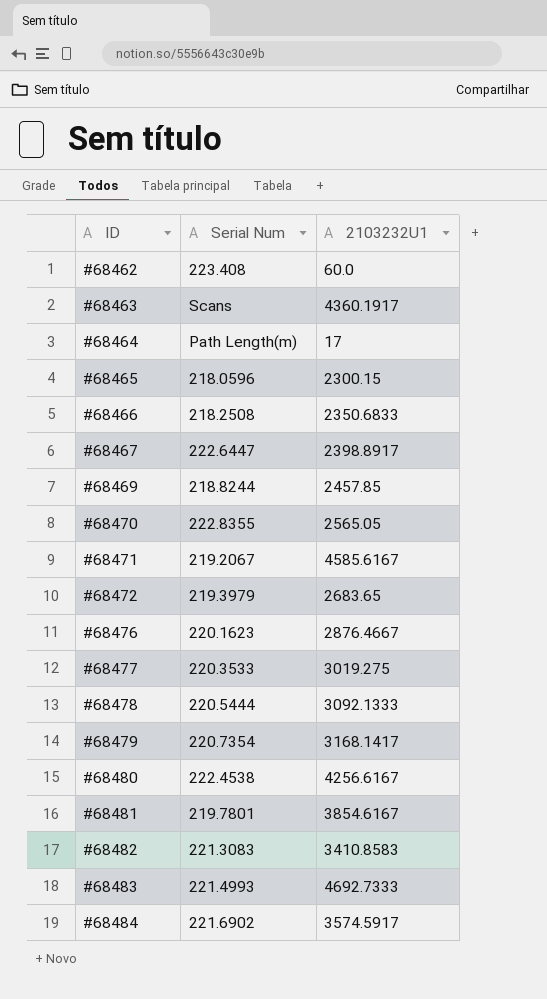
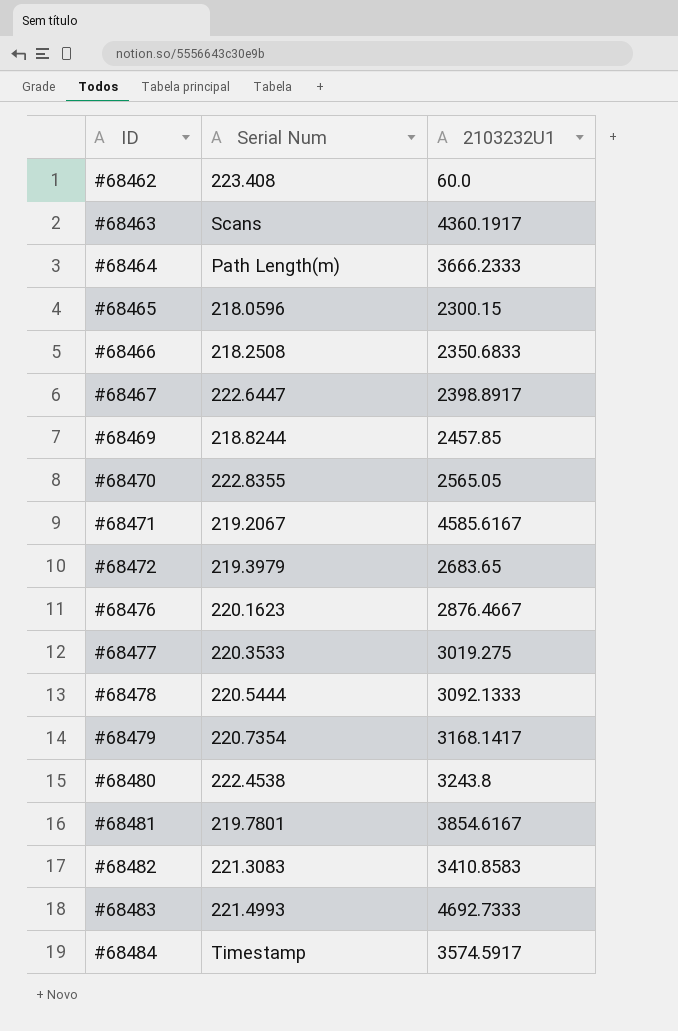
#68464 | 2103232U1: 17 -> 3666.2333
#68480 | 2103232U1: 4256.6167 -> 3243.8
#68484 | Serial Num: 221.6902 -> Timestamp

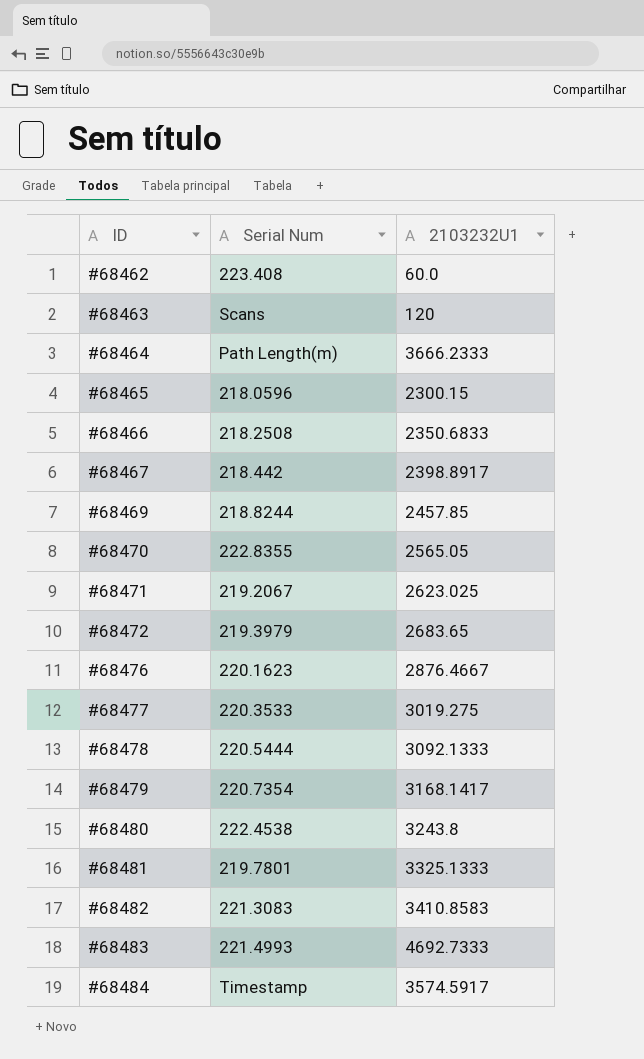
#68463 | 2103232U1: 4360.1917 -> 120
#68467 | Serial Num: 222.6447 -> 218.442
#68471 | 2103232U1: 4585.6167 -> 2623.025
#68481 | 2103232U1: 3854.6167 -> 3325.1333

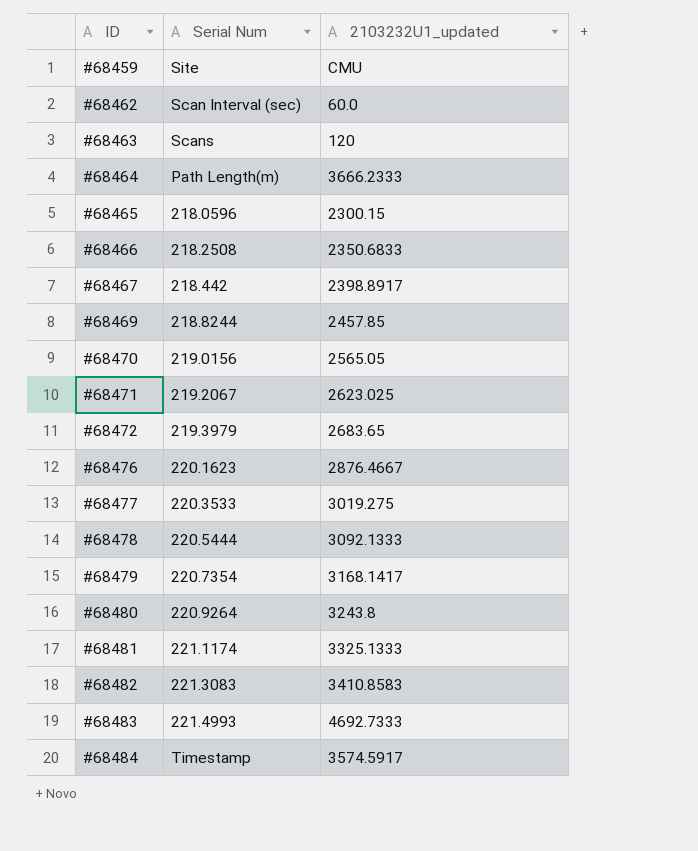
column name: 2103232U1 -> 2103232U1_updated
row #68459: none -> Site | CMU
#68462 | Serial Num: 223.408 -> Scan Interval (sec)
#68470 | Serial Num: 222.8355 -> 219.0156
#68480 | Serial Num: 222.4538 -> 220.9264
#68481 | Serial Num: 219.7801 -> 221.1174

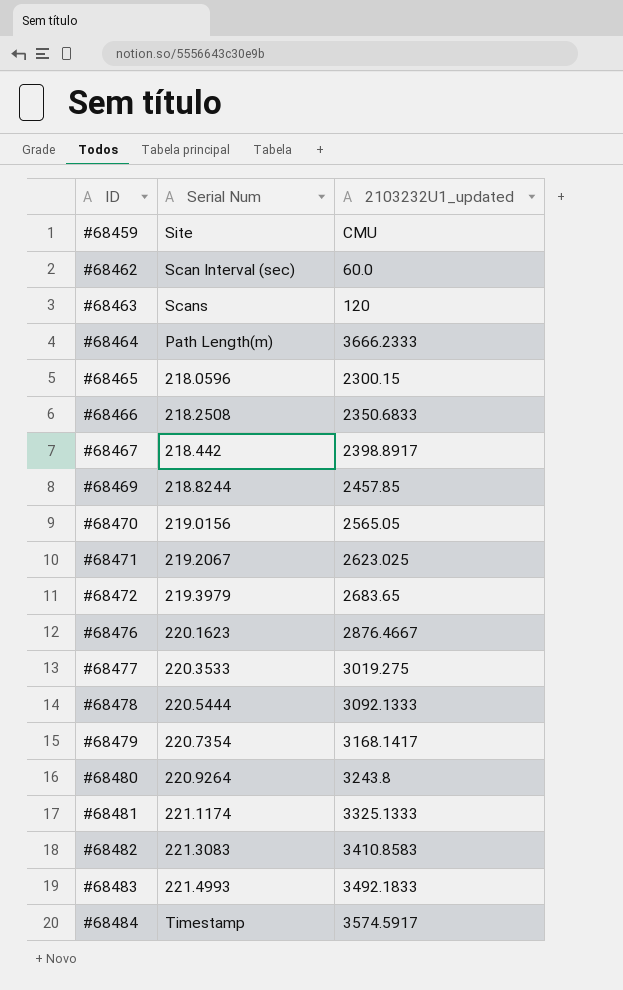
#68483 | 2103232U1_updated: 4692.7333 -> 3492.1833

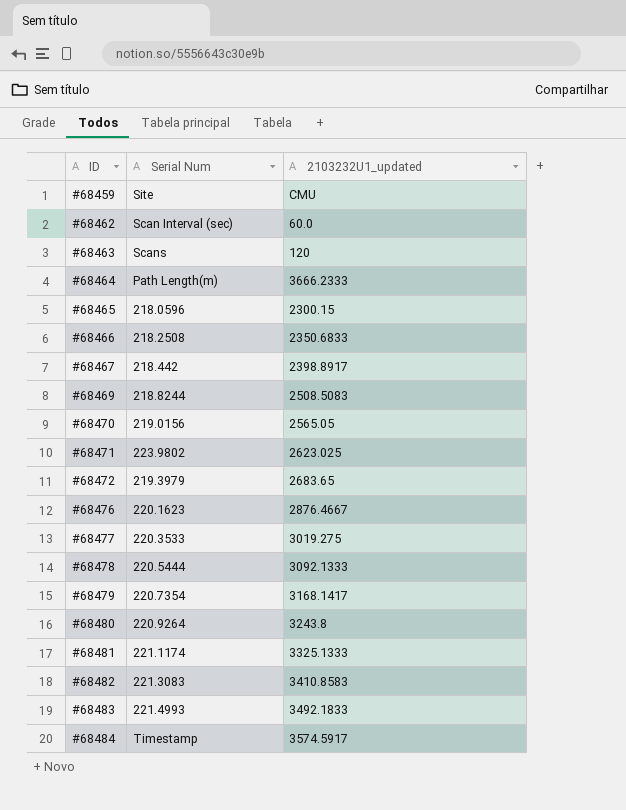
#68469 | 2103232U1_updated: 2457.85 -> 2508.5083
#68471 | Serial Num: 219.2067 -> 223.9802

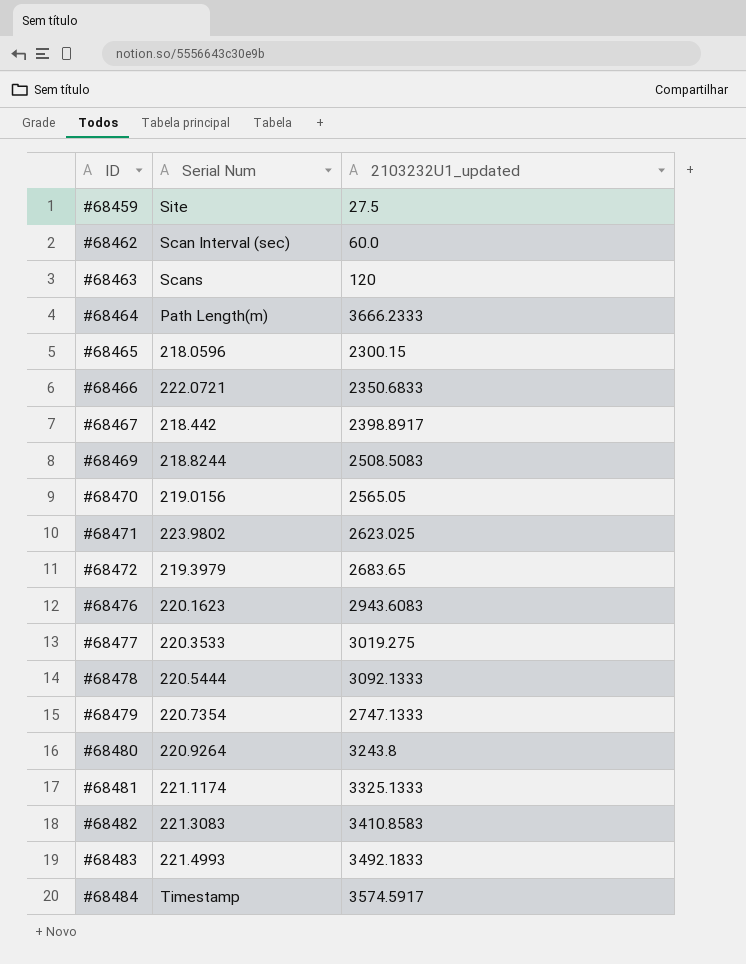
#68459 | 2103232U1_updated: CMU -> 27.5
#68466 | Serial Num: 218.2508 -> 222.0721
#68476 | 2103232U1_updated: 2876.4667 -> 2943.6083
#68479 | 2103232U1_updated: 3168.1417 -> 2747.1333

